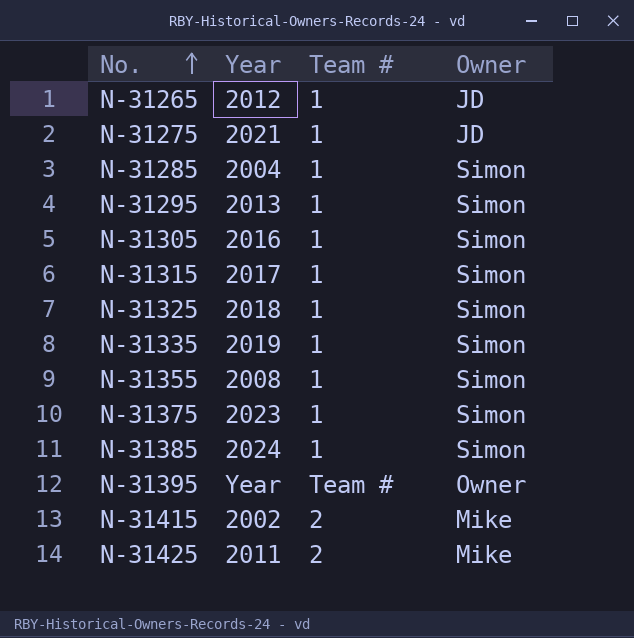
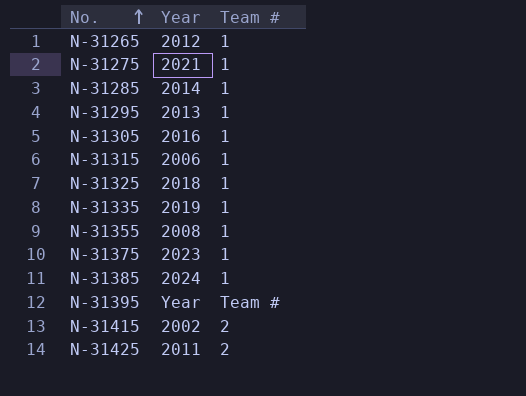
column Owner | position: 4 -> none
N-31285 | Year: 2004 -> 2014
N-31315 | Year: 2017 -> 2006

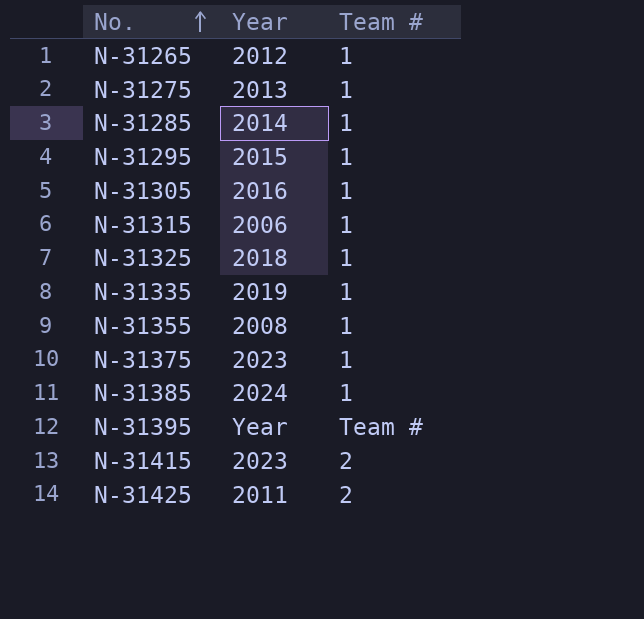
N-31275 | Year: 2021 -> 2013
N-31295 | Year: 2013 -> 2015
N-31415 | Year: 2002 -> 2023

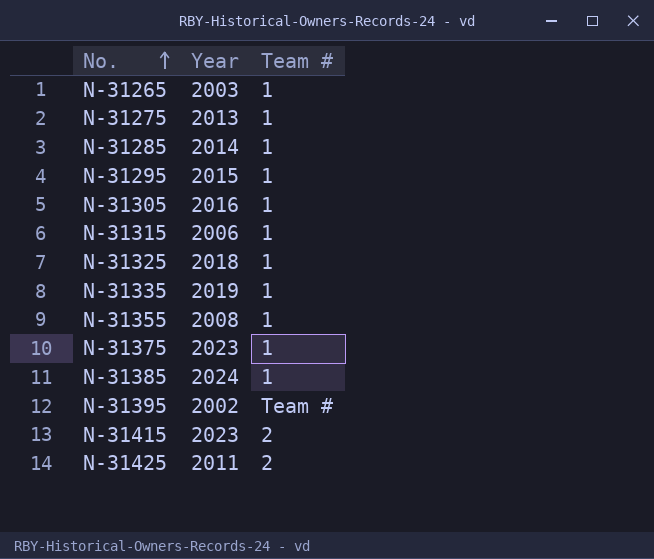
N-31265 | Year: 2012 -> 2003
N-31395 | Year: Year -> 2002

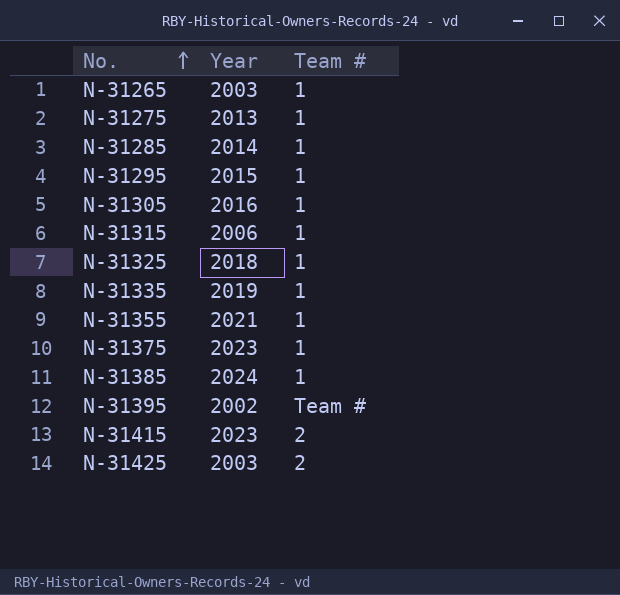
N-31355 | Year: 2008 -> 2021
N-31425 | Year: 2011 -> 2003

